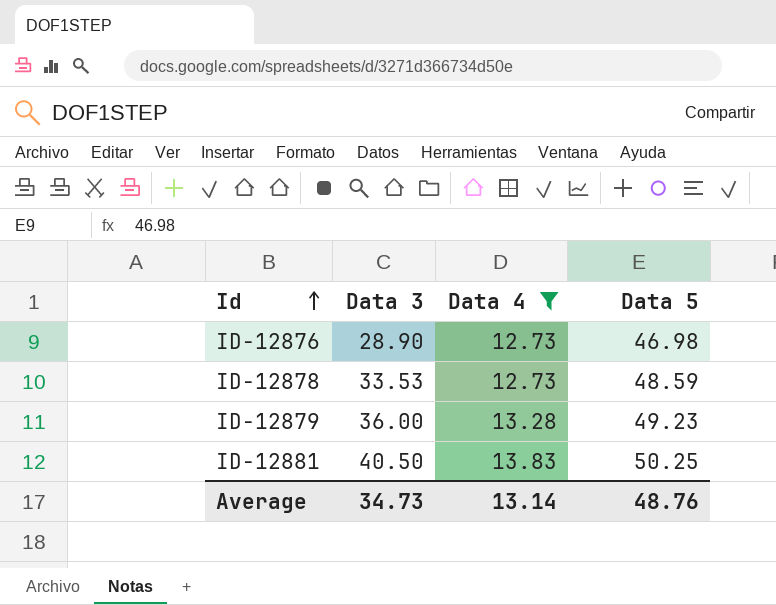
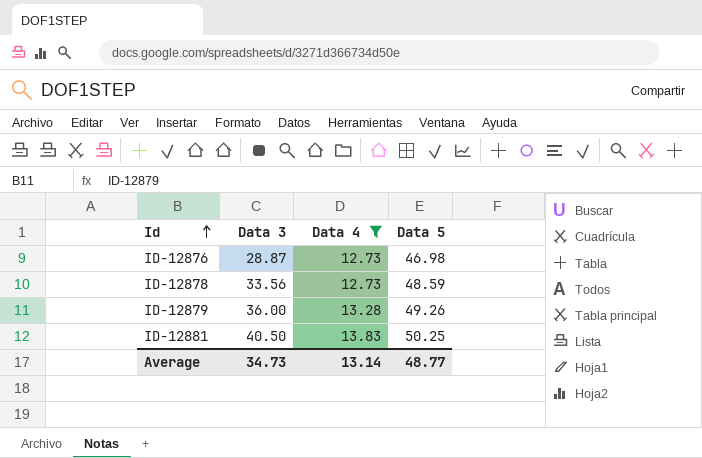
ID-12876 | Data 3: 28.90 -> 28.87
ID-12878 | Data 3: 33.53 -> 33.56
ID-12879 | Data 5: 49.23 -> 49.26
Average | Data 5: 48.76 -> 48.77

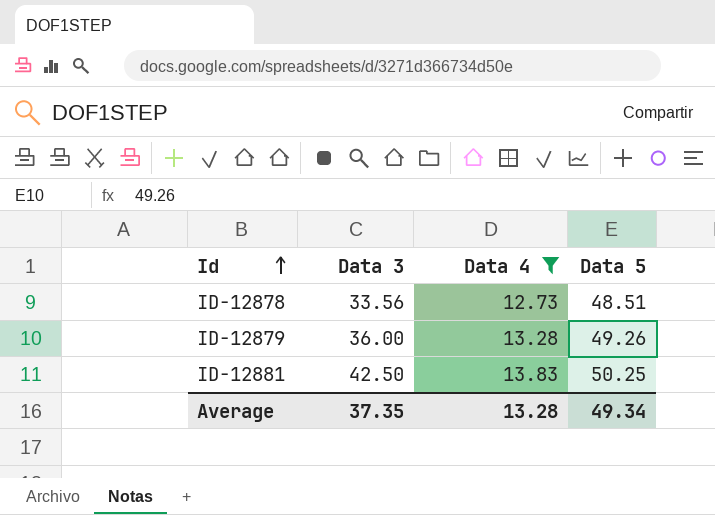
row ID-12876: 28.87 | 12.73 | 46.98 -> none
ID-12878 | Data 5: 48.59 -> 48.51
ID-12881 | Data 3: 40.50 -> 42.50
Average | Data 3: 34.73 -> 37.35
Average | Data 4: 13.14 -> 13.28
Average | Data 5: 48.77 -> 49.34

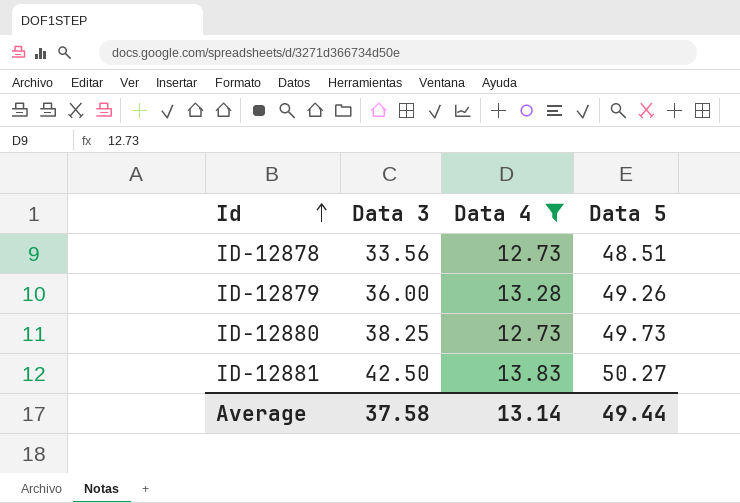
row ID-12880: none -> 38.25 | 12.73 | 49.73
ID-12881 | Data 5: 50.25 -> 50.27
Average | Data 3: 37.35 -> 37.58
Average | Data 4: 13.28 -> 13.14
Average | Data 5: 49.34 -> 49.44

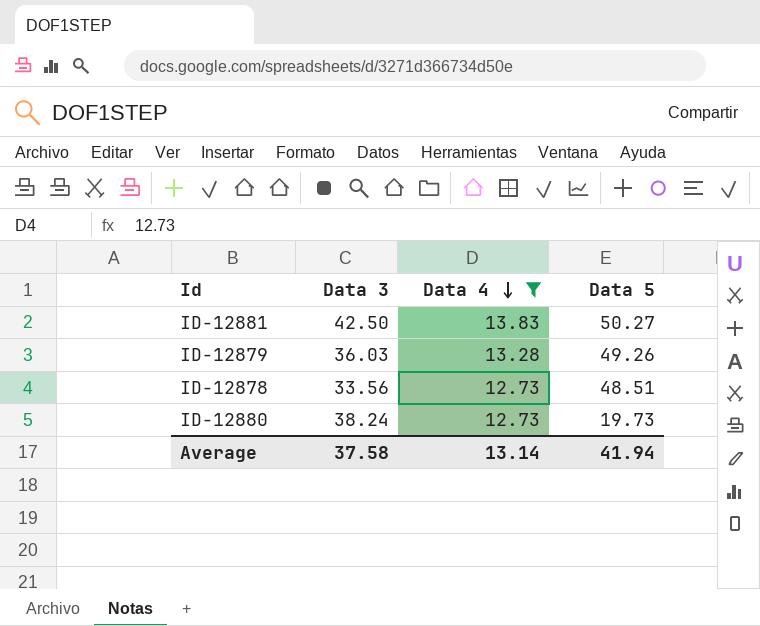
row order: Id ascending -> Data 4 descending
ID-12879 | Data 3: 36.00 -> 36.03
ID-12880 | Data 3: 38.25 -> 38.24
ID-12880 | Data 5: 49.73 -> 19.73
Average | Data 5: 49.44 -> 41.94

